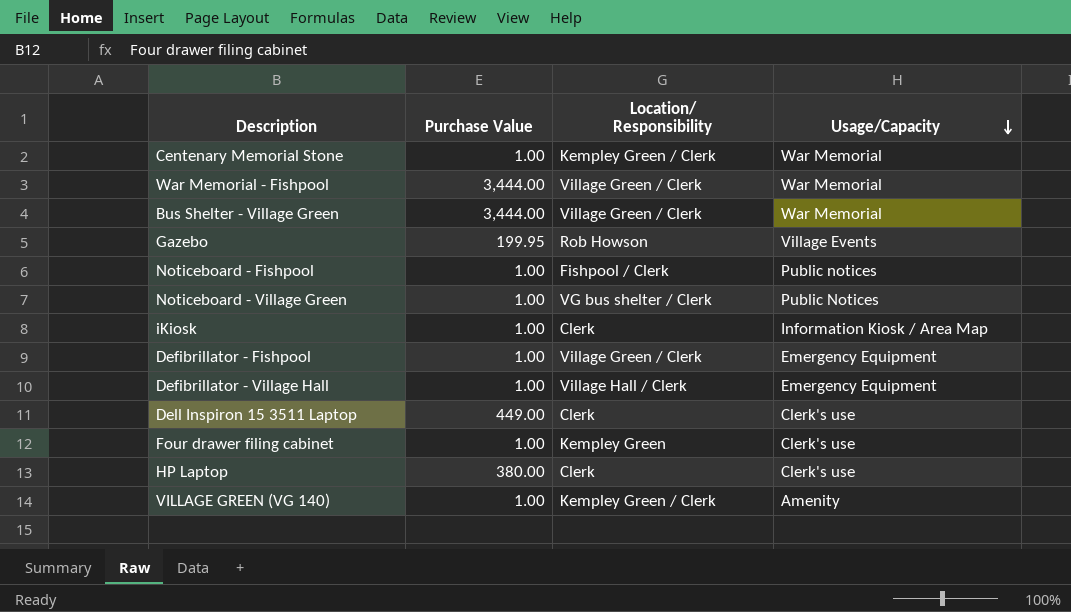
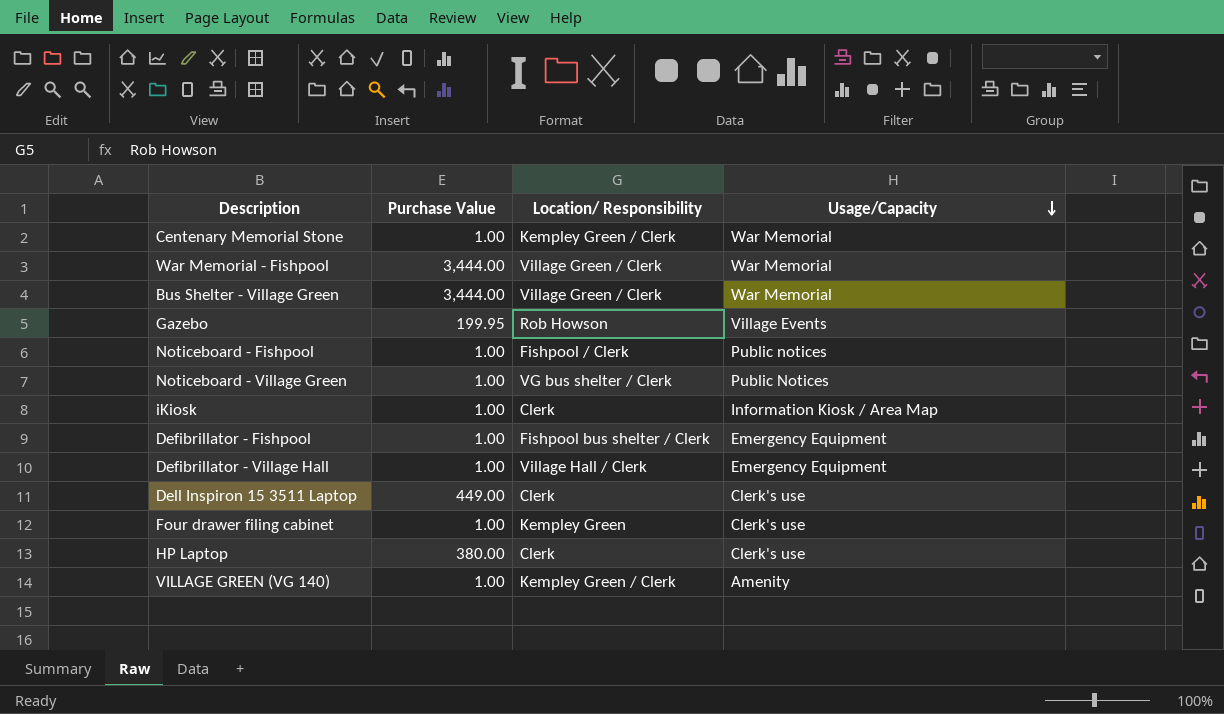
Defibrillator - Fishpool | Location/ Responsibility: Village Green / Clerk -> Fishpool bus shelter / Clerk

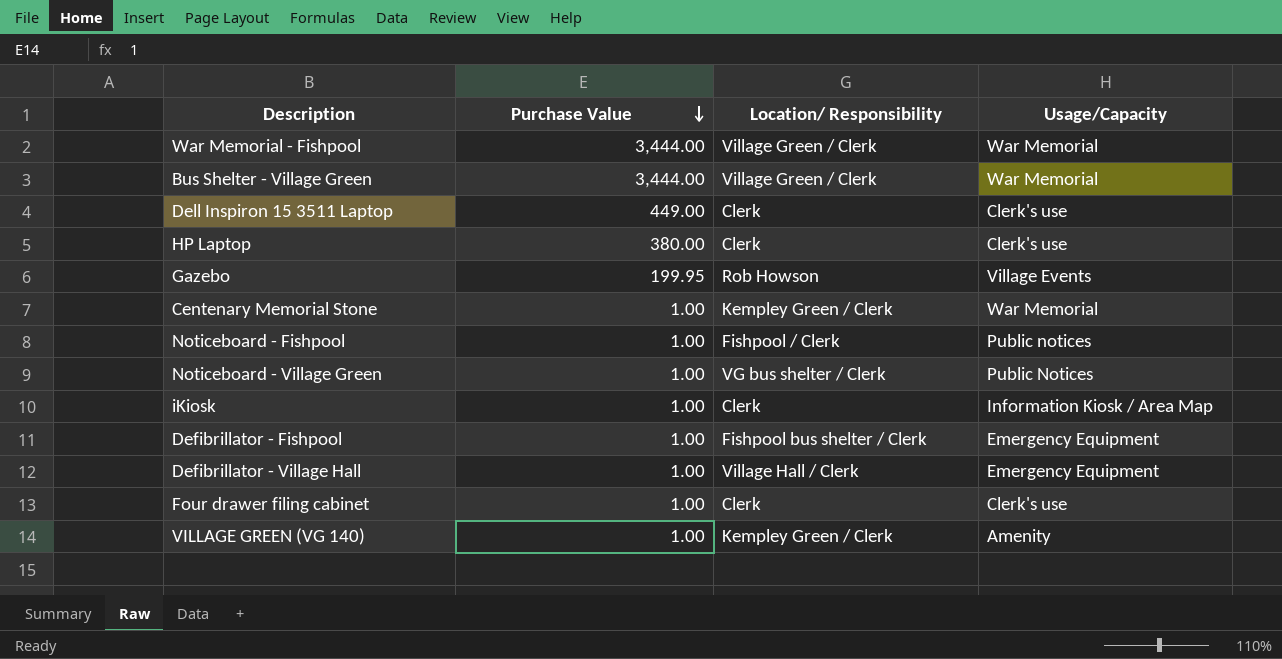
row order: Usage/Capacity descending -> Purchase Value descending
Four drawer filing cabinet | Location/ Responsibility: Kempley Green -> Clerk

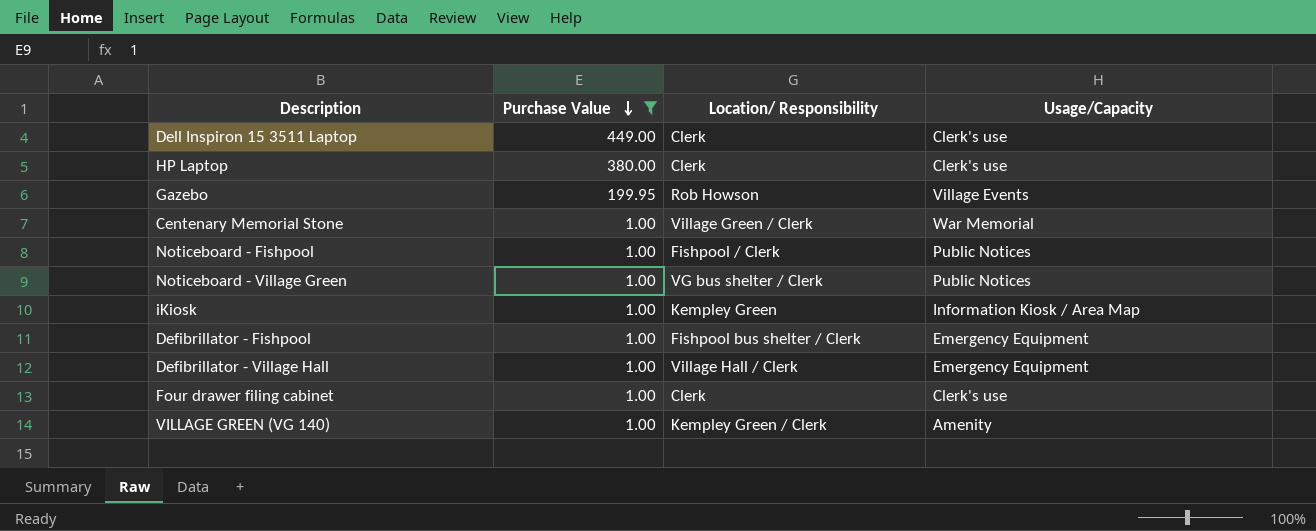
filter: none -> Purchase Value != 3,444.00
Centenary Memorial Stone | Location/ Responsibility: Kempley Green / Clerk -> Village Green / Clerk
Noticeboard - Fishpool | Usage/Capacity: Public notices -> Public Notices
iKiosk | Location/ Responsibility: Clerk -> Kempley Green

